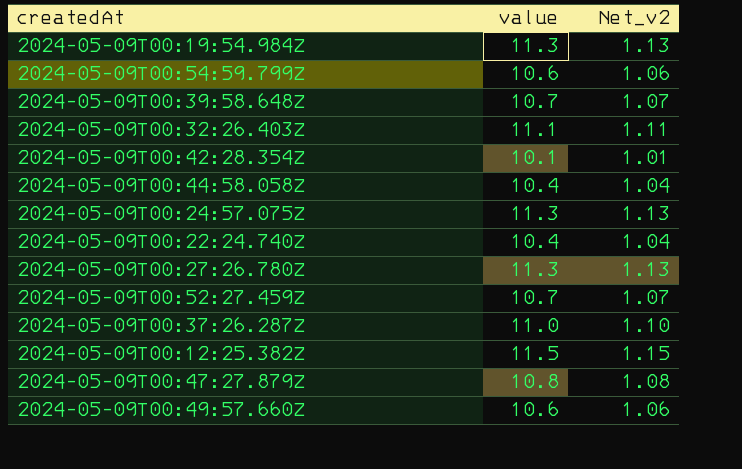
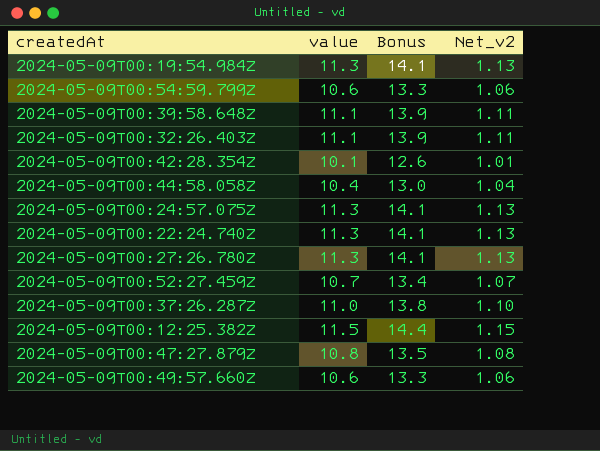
column Bonus | formula: none -> [value] * 1.25
2024-05-09T00:39:58.648Z | value: 10.7 -> 11.1
2024-05-09T00:39:58.648Z | Net_v2: 1.07 -> 1.11
2024-05-09T00:22:24.740Z | value: 10.4 -> 11.3
2024-05-09T00:22:24.740Z | Net_v2: 1.04 -> 1.13

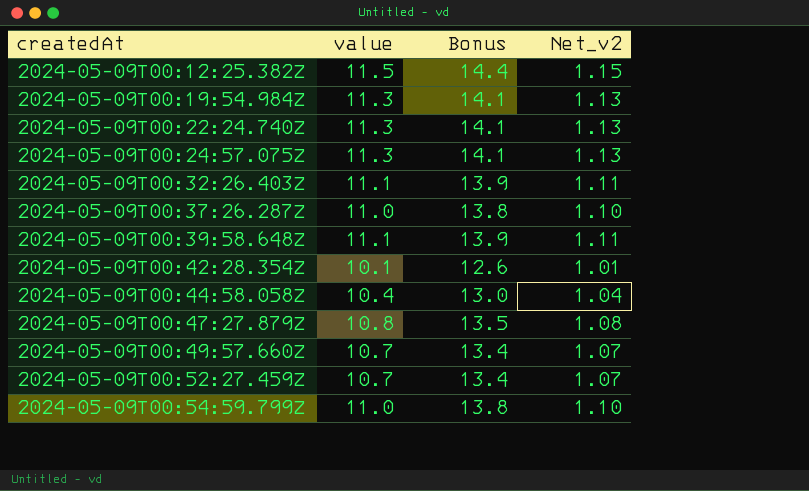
row order: none -> createdAt ascending
row 2024-05-09T00:27:26.780Z: 11.3 | 14.1 | 1.13 -> none
2024-05-09T00:49:57.660Z | value: 10.6 -> 10.7
2024-05-09T00:49:57.660Z | Bonus: 13.3 -> 13.4
2024-05-09T00:49:57.660Z | Net_v2: 1.06 -> 1.07
2024-05-09T00:54:59.799Z | value: 10.6 -> 11.0
2024-05-09T00:54:59.799Z | Bonus: 13.3 -> 13.8
2024-05-09T00:54:59.799Z | Net_v2: 1.06 -> 1.10

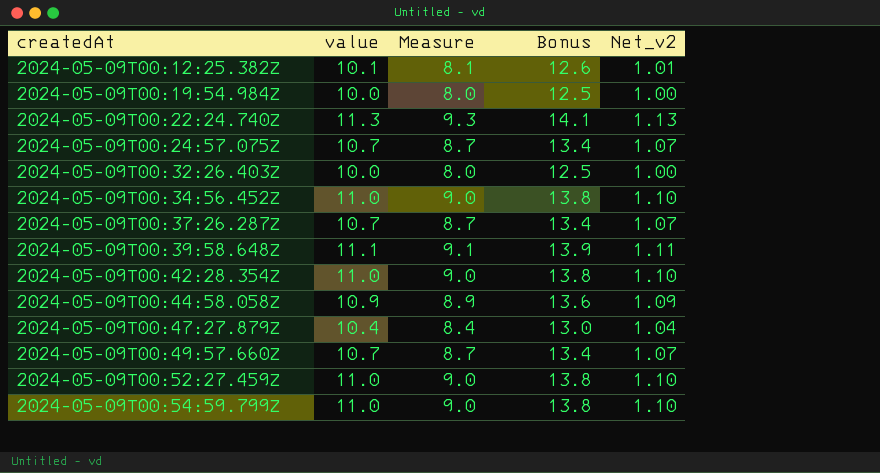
column Measure | formula: none -> [value] - 2
2024-05-09T00:12:25.382Z | value: 11.5 -> 10.1
2024-05-09T00:12:25.382Z | Bonus: 14.4 -> 12.6
2024-05-09T00:12:25.382Z | Net_v2: 1.15 -> 1.01
2024-05-09T00:19:54.984Z | value: 11.3 -> 10.0
2024-05-09T00:19:54.984Z | Bonus: 14.1 -> 12.5
2024-05-09T00:19:54.984Z | Net_v2: 1.13 -> 1.00
2024-05-09T00:24:57.075Z | value: 11.3 -> 10.7
2024-05-09T00:24:57.075Z | Bonus: 14.1 -> 13.4
2024-05-09T00:24:57.075Z | Net_v2: 1.13 -> 1.07
2024-05-09T00:32:26.403Z | value: 11.1 -> 10.0
2024-05-09T00:32:26.403Z | Bonus: 13.9 -> 12.5
2024-05-09T00:32:26.403Z | Net_v2: 1.11 -> 1.00
row 2024-05-09T00:34:56.452Z: none -> 11.0 | 9.0 | 13.8 | 1.10
2024-05-09T00:37:26.287Z | value: 11.0 -> 10.7
2024-05-09T00:37:26.287Z | Bonus: 13.8 -> 13.4
2024-05-09T00:37:26.287Z | Net_v2: 1.10 -> 1.07
2024-05-09T00:42:28.354Z | value: 10.1 -> 11.0
2024-05-09T00:42:28.354Z | Bonus: 12.6 -> 13.8
2024-05-09T00:42:28.354Z | Net_v2: 1.01 -> 1.10
2024-05-09T00:44:58.058Z | value: 10.4 -> 10.9
2024-05-09T00:44:58.058Z | Bonus: 13.0 -> 13.6
2024-05-09T00:44:58.058Z | Net_v2: 1.04 -> 1.09
2024-05-09T00:47:27.879Z | value: 10.8 -> 10.4
2024-05-09T00:47:27.879Z | Bonus: 13.5 -> 13.0
2024-05-09T00:47:27.879Z | Net_v2: 1.08 -> 1.04
2024-05-09T00:52:27.459Z | value: 10.7 -> 11.0
2024-05-09T00:52:27.459Z | Bonus: 13.4 -> 13.8
2024-05-09T00:52:27.459Z | Net_v2: 1.07 -> 1.10

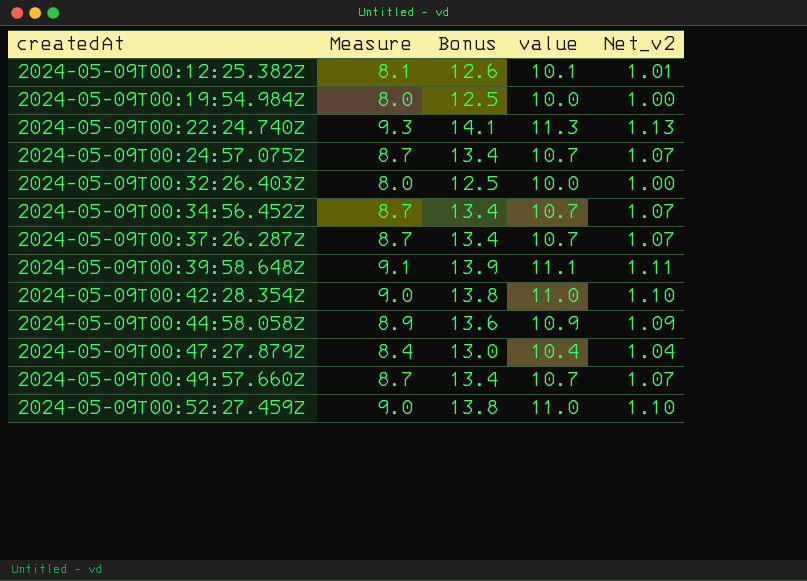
column value | position: 2 -> 4
row 2024-05-09T00:54:59.799Z: 11.0 | 9.0 | 13.8 | 1.10 -> none
2024-05-09T00:34:56.452Z | Measure: 9.0 -> 8.7
2024-05-09T00:34:56.452Z | Bonus: 13.8 -> 13.4
2024-05-09T00:34:56.452Z | value: 11.0 -> 10.7
2024-05-09T00:34:56.452Z | Net_v2: 1.10 -> 1.07

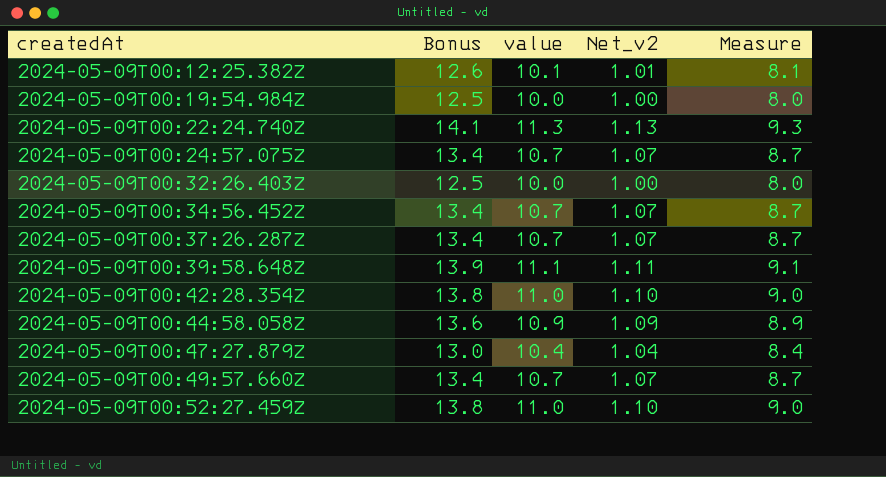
column Measure | position: 2 -> 5

